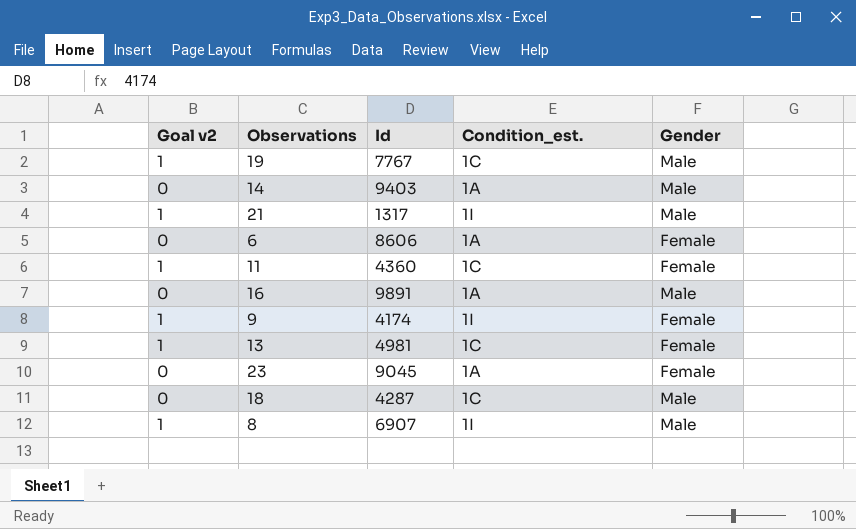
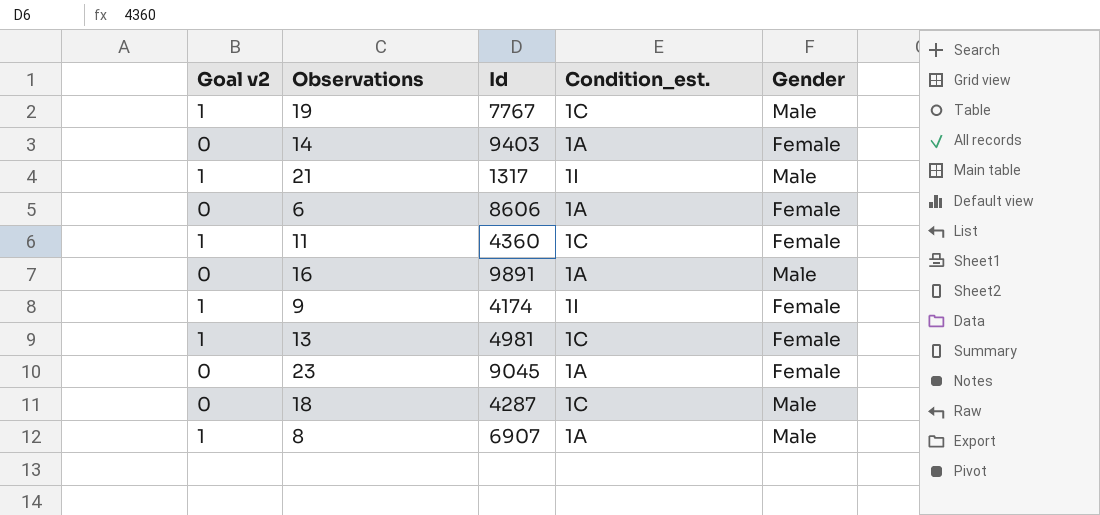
14 | Gender: Male -> Female
8 | Condition_est.: 1I -> 1A

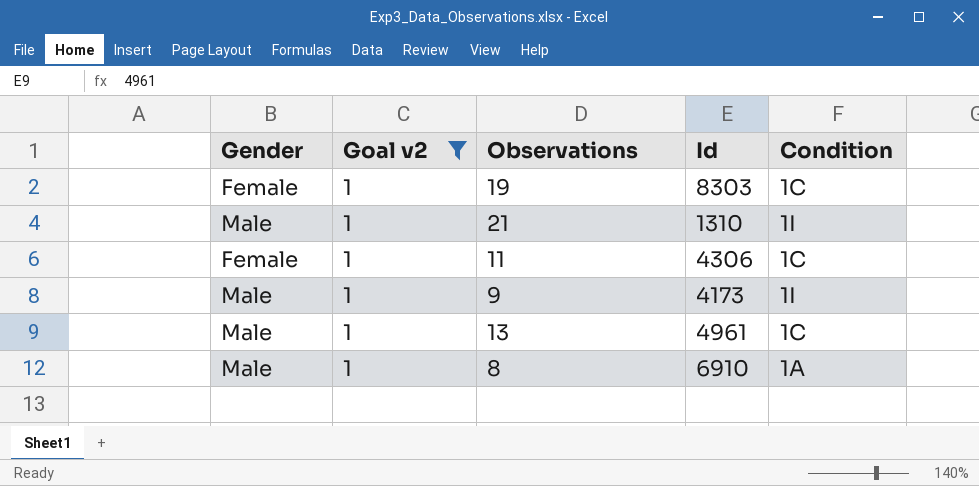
filter: none -> Goal v2 = 1
column Gender | position: 5 -> 1
column name: Condition_est. -> Condition
19 | Gender: Male -> Female
19 | Id: 7767 -> 8303
21 | Id: 1317 -> 1310
11 | Id: 4360 -> 4306
9 | Gender: Female -> Male
9 | Id: 4174 -> 4173
13 | Gender: Female -> Male
13 | Id: 4981 -> 4961
8 | Id: 6907 -> 6910

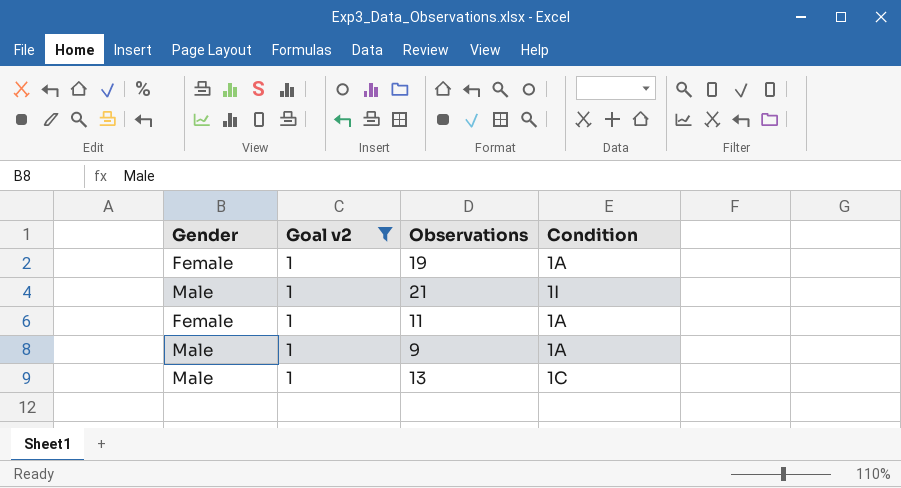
column Id | position: 4 -> none
row 8: Male | 1 | 6910 | 1A -> none
19 | Condition: 1C -> 1A
11 | Condition: 1C -> 1A
9 | Condition: 1I -> 1A

